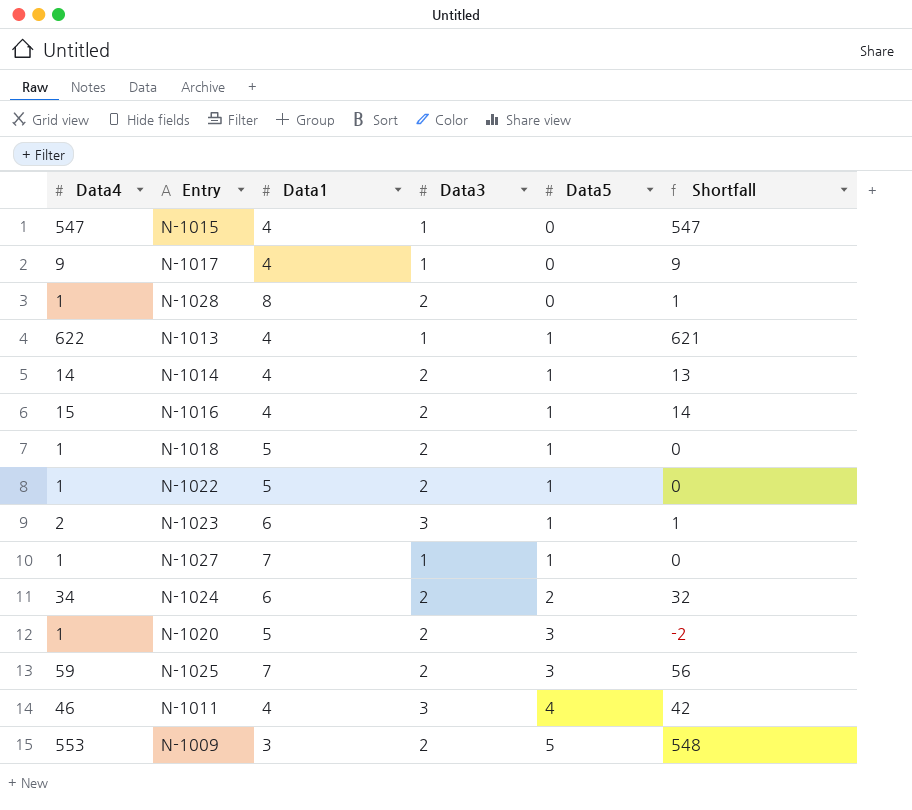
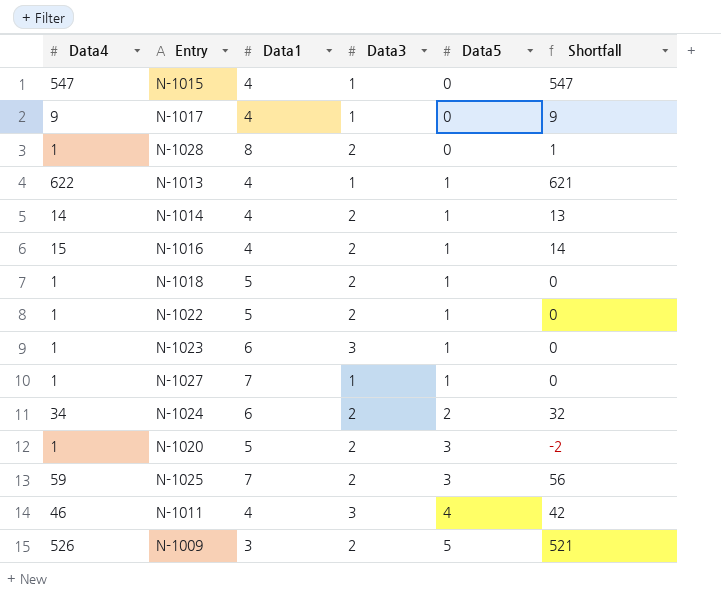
N-1023 | Data4: 2 -> 1
N-1023 | Shortfall: 1 -> 0
N-1009 | Data4: 553 -> 526
N-1009 | Shortfall: 548 -> 521

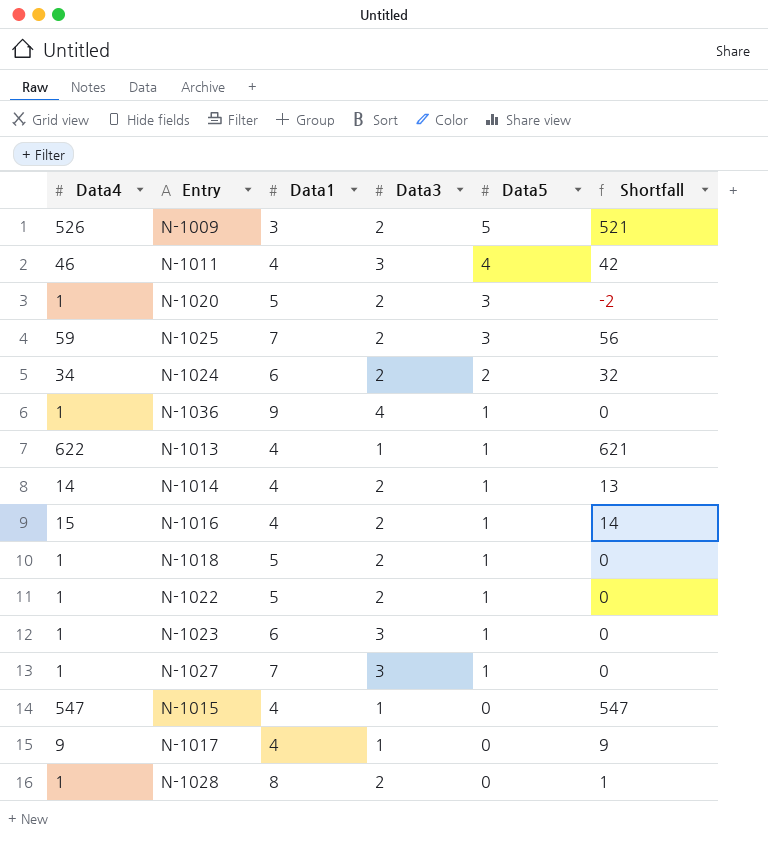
row order: Data5 ascending -> Data5 descending
row N-1036: none -> 1 | 9 | 4 | 1 | 0
N-1027 | Data3: 1 -> 3

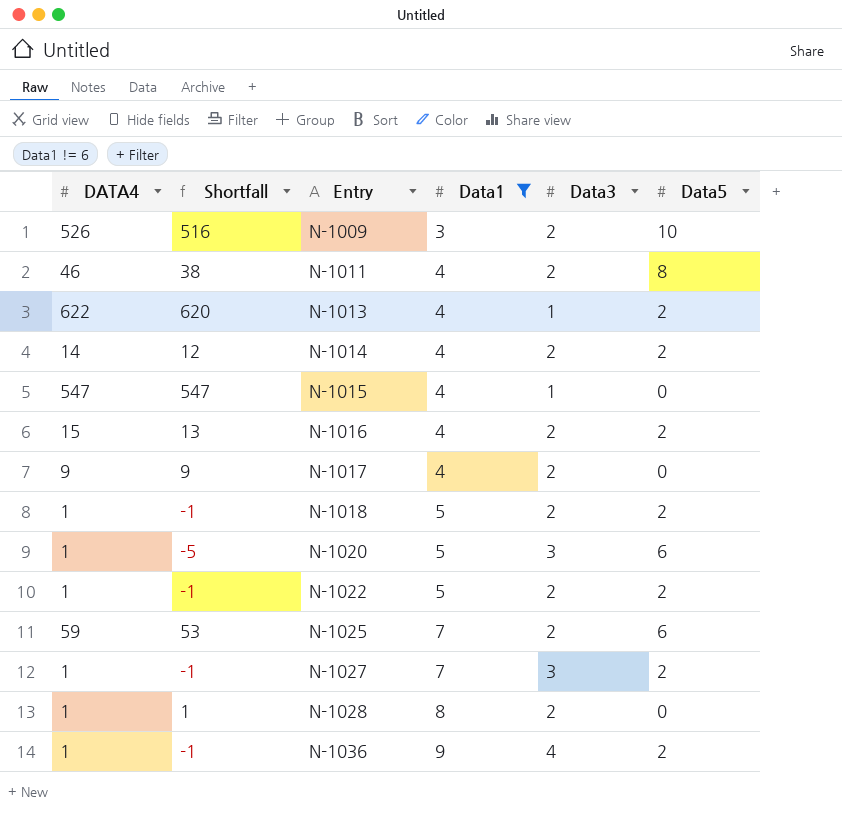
filter: none -> Data1 != 6
row order: Data5 descending -> Entry ascending
column name: Data4 -> DATA4
column Shortfall | position: 6 -> 2
N-1009 | Shortfall: 521 -> 516
N-1009 | Data5: 5 -> 10
N-1011 | Shortfall: 42 -> 38
N-1011 | Data3: 3 -> 2
N-1011 | Data5: 4 -> 8
N-1013 | Shortfall: 621 -> 620
N-1013 | Data5: 1 -> 2
N-1014 | Shortfall: 13 -> 12
N-1014 | Data5: 1 -> 2
N-1016 | Shortfall: 14 -> 13
N-1016 | Data5: 1 -> 2
N-1017 | Data3: 1 -> 2
N-1018 | Shortfall: 0 -> -1
N-1018 | Data5: 1 -> 2
N-1020 | Shortfall: -2 -> -5
N-1020 | Data3: 2 -> 3
N-1020 | Data5: 3 -> 6
N-1022 | Shortfall: 0 -> -1
N-1022 | Data5: 1 -> 2
N-1025 | Shortfall: 56 -> 53
N-1025 | Data5: 3 -> 6
N-1027 | Shortfall: 0 -> -1
N-1027 | Data5: 1 -> 2
N-1036 | Shortfall: 0 -> -1
N-1036 | Data5: 1 -> 2

